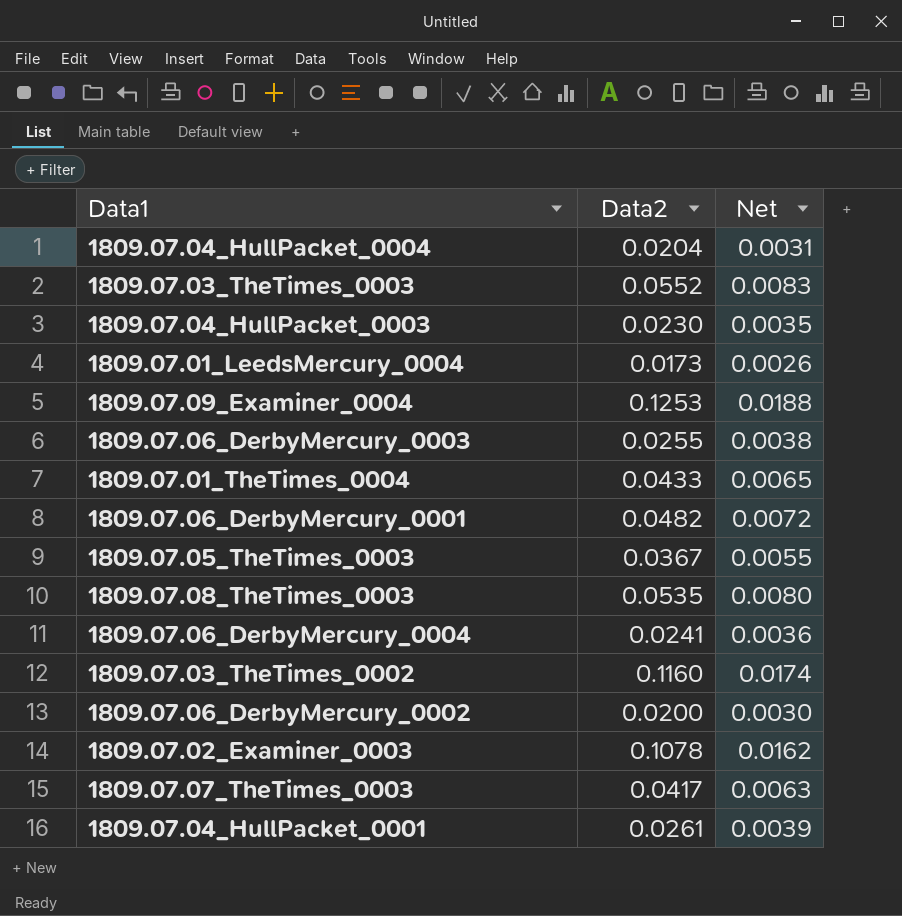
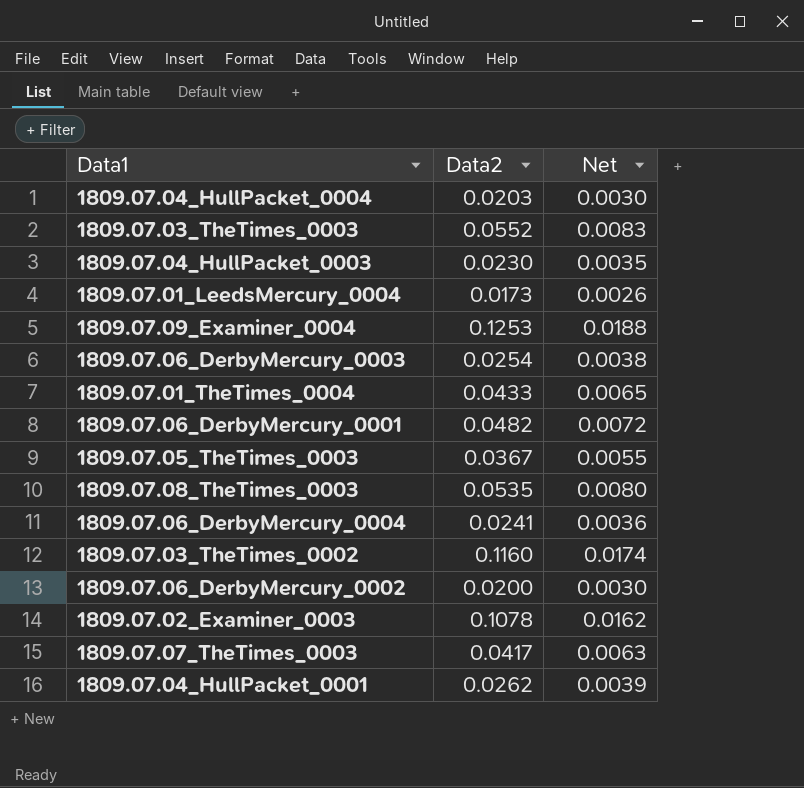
1809.07.04_HullPacket_0004 | Data2: 0.0204 -> 0.0203
1809.07.04_HullPacket_0004 | Net: 0.0031 -> 0.0030
1809.07.06_DerbyMercury_0003 | Data2: 0.0255 -> 0.0254
1809.07.04_HullPacket_0001 | Data2: 0.0261 -> 0.0262

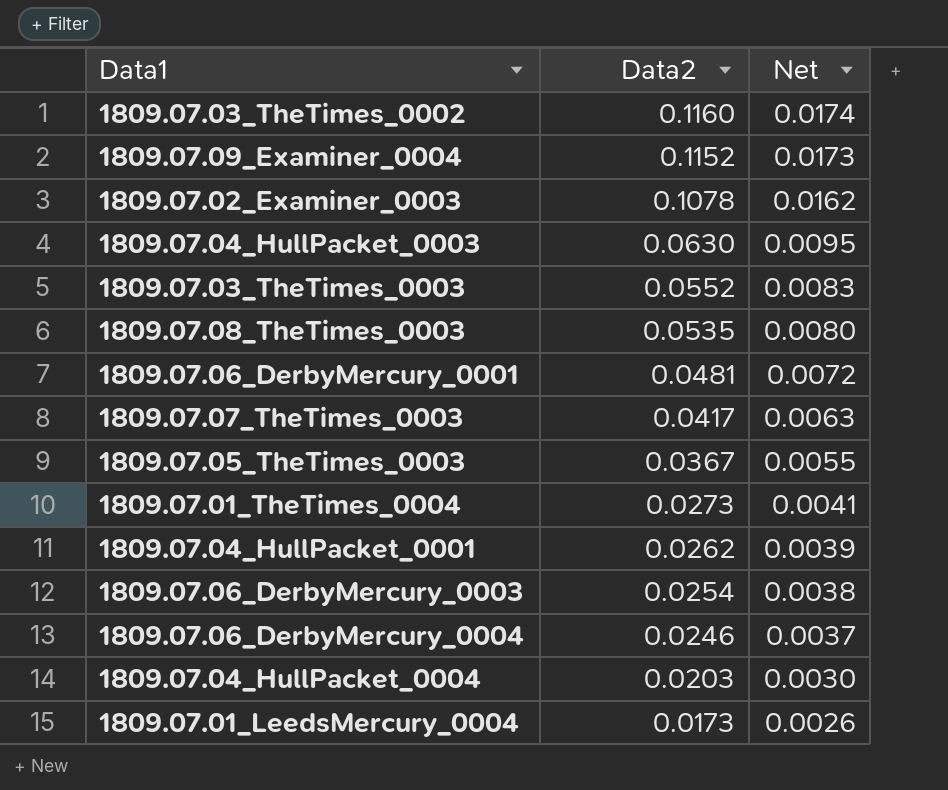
row order: none -> Data2 descending
row 1809.07.06_DerbyMercury_0002: 0.0200 | 0.0030 -> none
1809.07.09_Examiner_0004 | Data2: 0.1253 -> 0.1152
1809.07.09_Examiner_0004 | Net: 0.0188 -> 0.0173
1809.07.04_HullPacket_0003 | Data2: 0.0230 -> 0.0630
1809.07.04_HullPacket_0003 | Net: 0.0035 -> 0.0095
1809.07.06_DerbyMercury_0001 | Data2: 0.0482 -> 0.0481
1809.07.01_TheTimes_0004 | Data2: 0.0433 -> 0.0273
1809.07.01_TheTimes_0004 | Net: 0.0065 -> 0.0041
1809.07.06_DerbyMercury_0004 | Data2: 0.0241 -> 0.0246
1809.07.06_DerbyMercury_0004 | Net: 0.0036 -> 0.0037

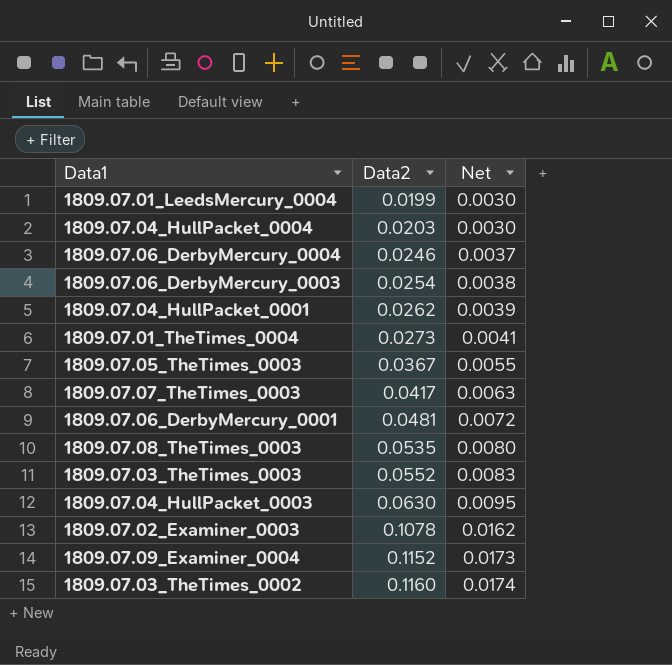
row order: Data2 descending -> Data2 ascending
1809.07.01_LeedsMercury_0004 | Data2: 0.0173 -> 0.0199
1809.07.01_LeedsMercury_0004 | Net: 0.0026 -> 0.0030

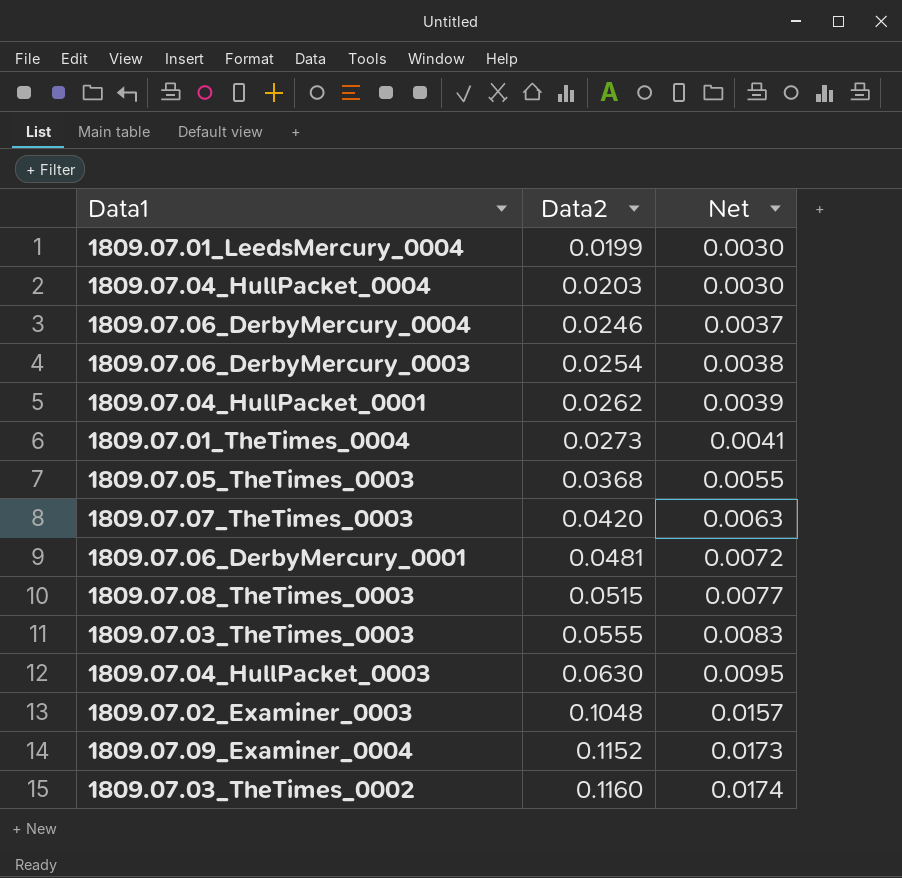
1809.07.05_TheTimes_0003 | Data2: 0.0367 -> 0.0368
1809.07.07_TheTimes_0003 | Data2: 0.0417 -> 0.0420
1809.07.08_TheTimes_0003 | Data2: 0.0535 -> 0.0515
1809.07.08_TheTimes_0003 | Net: 0.0080 -> 0.0077
1809.07.03_TheTimes_0003 | Data2: 0.0552 -> 0.0555
1809.07.02_Examiner_0003 | Data2: 0.1078 -> 0.1048
1809.07.02_Examiner_0003 | Net: 0.0162 -> 0.0157

